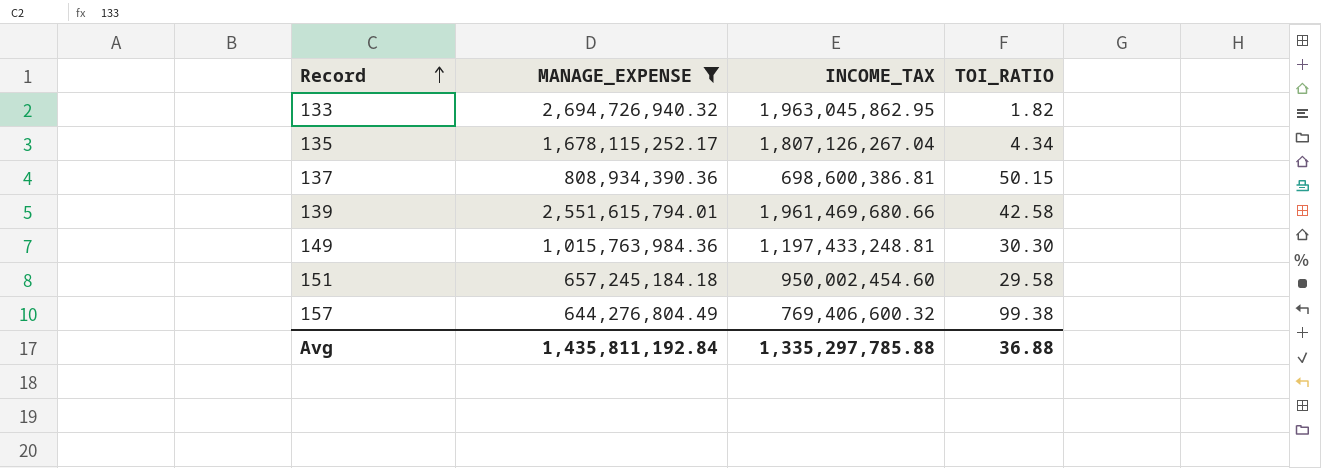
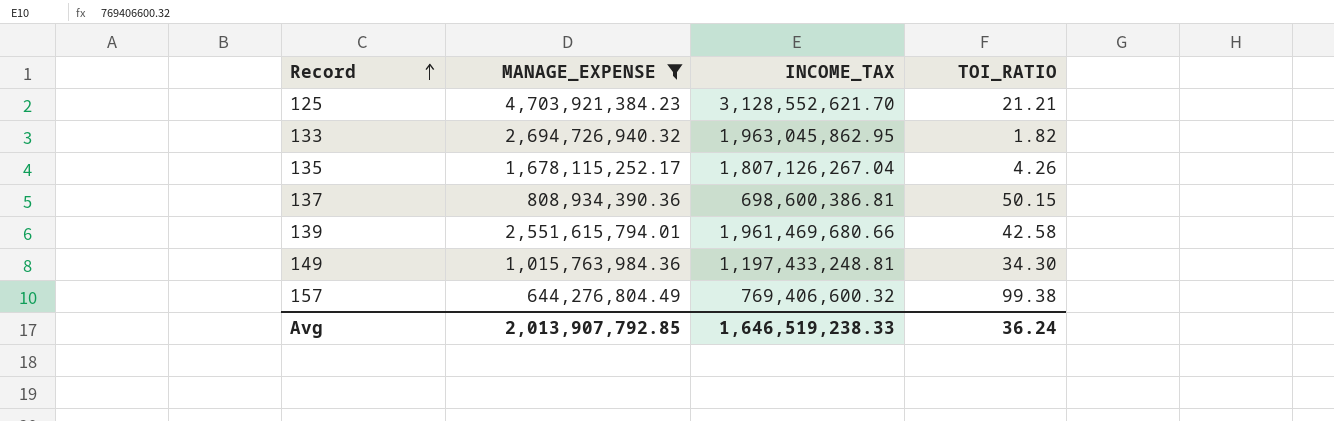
row 151: 657,245,184.18 | 950,002,454.60 | 29.58 -> none
row 125: none -> 4,703,921,384.23 | 3,128,552,621.70 | 21.21
135 | TOI_RATIO: 4.34 -> 4.26
149 | TOI_RATIO: 30.30 -> 34.30
Avg | MANAGE_EXPENSE: 1,435,811,192.84 -> 2,013,907,792.85
Avg | INCOME_TAX: 1,335,297,785.88 -> 1,646,519,238.33
Avg | TOI_RATIO: 36.88 -> 36.24

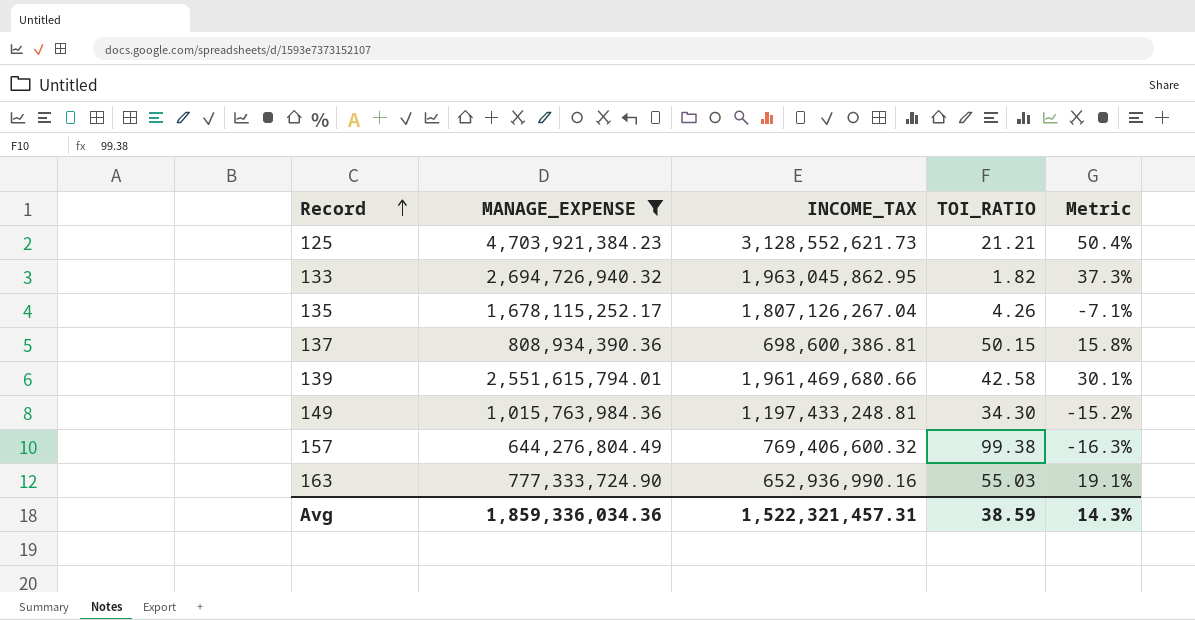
column Metric | formula: none -> ([MANAGE_EXPENSE] - [INCOME_TAX]) / [INCOME_TAX]
125 | INCOME_TAX: 3,128,552,621.70 -> 3,128,552,621.73
row 163: none -> 777,333,724.90 | 652,936,990.16 | 55.03 | 19.1%
Avg | MANAGE_EXPENSE: 2,013,907,792.85 -> 1,859,336,034.36
Avg | INCOME_TAX: 1,646,519,238.33 -> 1,522,321,457.31
Avg | TOI_RATIO: 36.24 -> 38.59

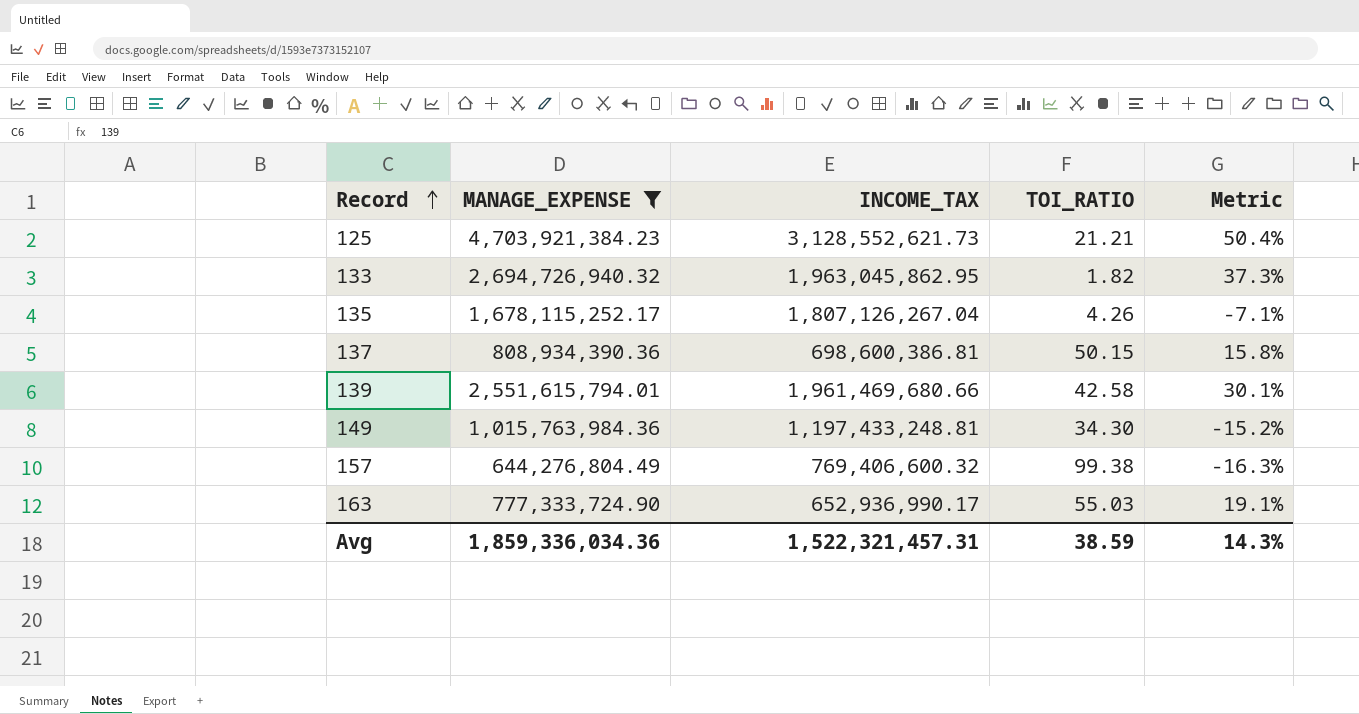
163 | INCOME_TAX: 652,936,990.16 -> 652,936,990.17

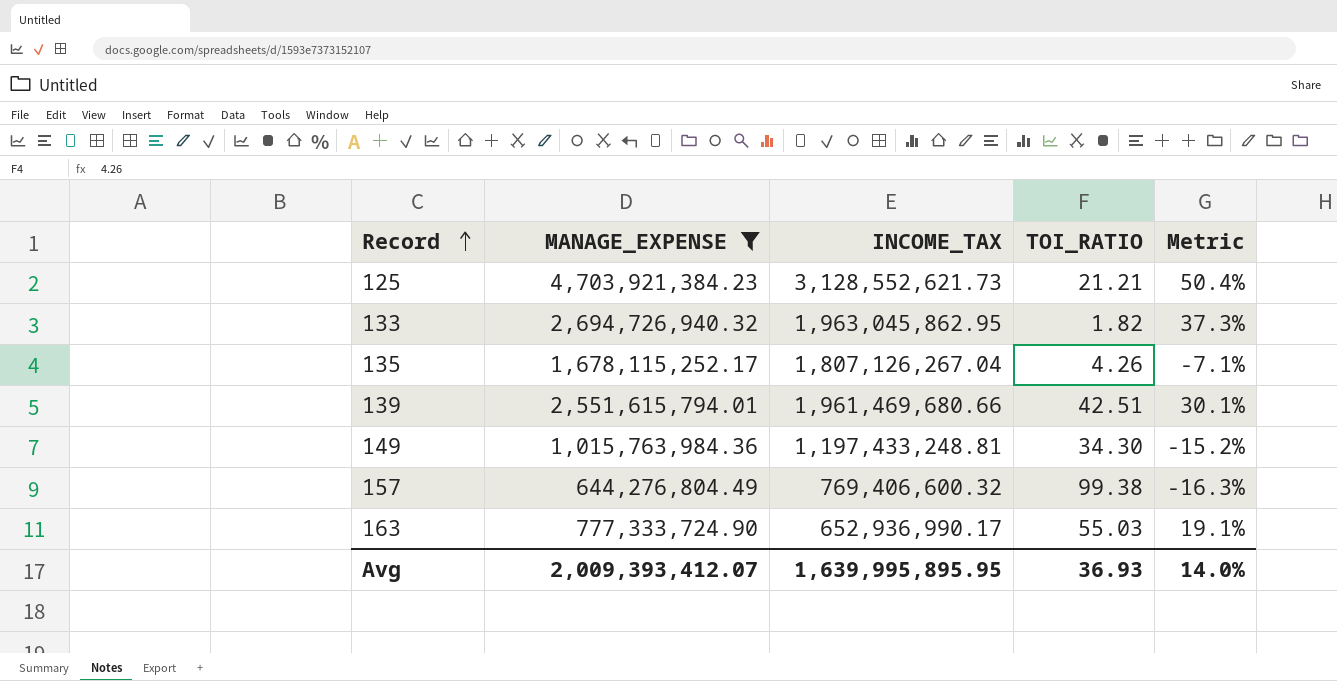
row 137: 808,934,390.36 | 698,600,386.81 | 50.15 | 15.8% -> none
139 | TOI_RATIO: 42.58 -> 42.51
Avg | MANAGE_EXPENSE: 1,859,336,034.36 -> 2,009,393,412.07
Avg | INCOME_TAX: 1,522,321,457.31 -> 1,639,995,895.95
Avg | TOI_RATIO: 38.59 -> 36.93
Avg | Metric: 14.3% -> 14.0%

